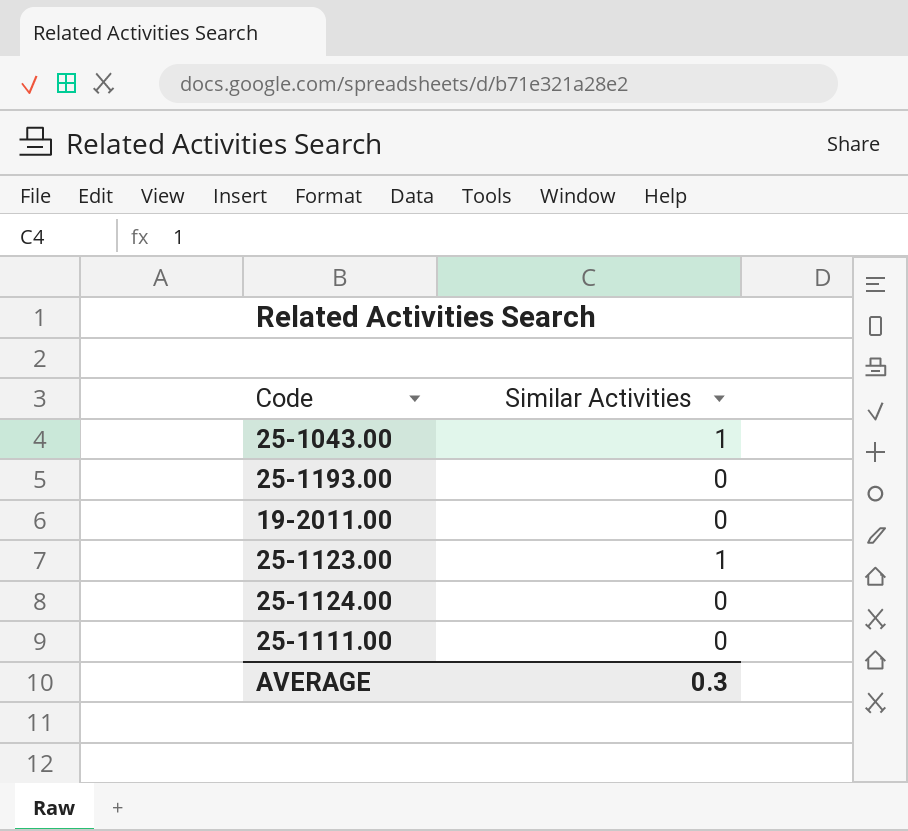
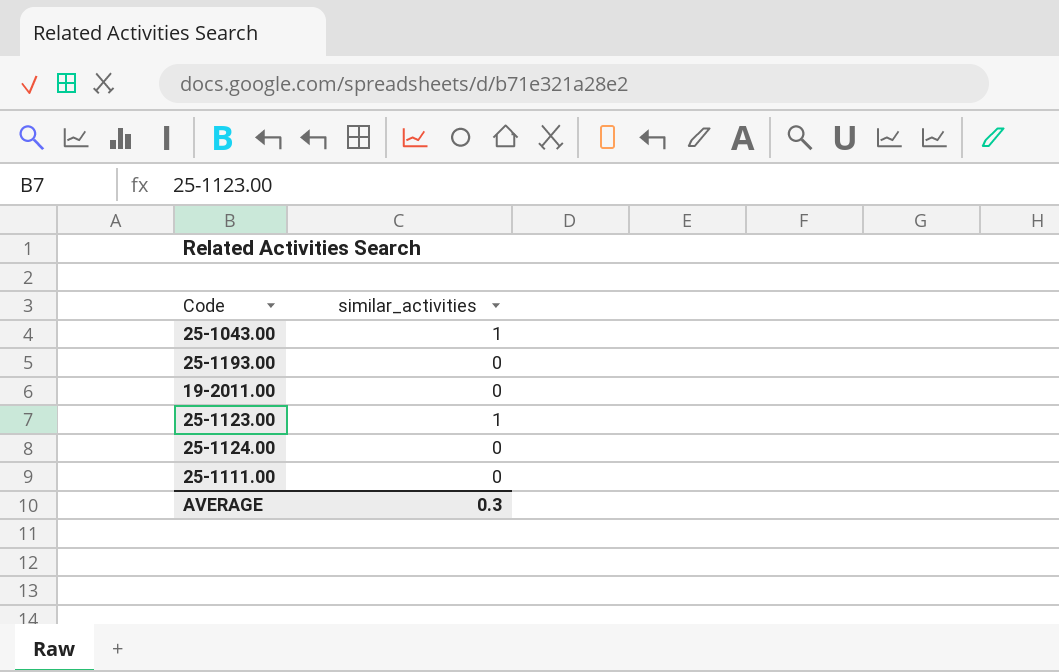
column name: Similar Activities -> similar_activities

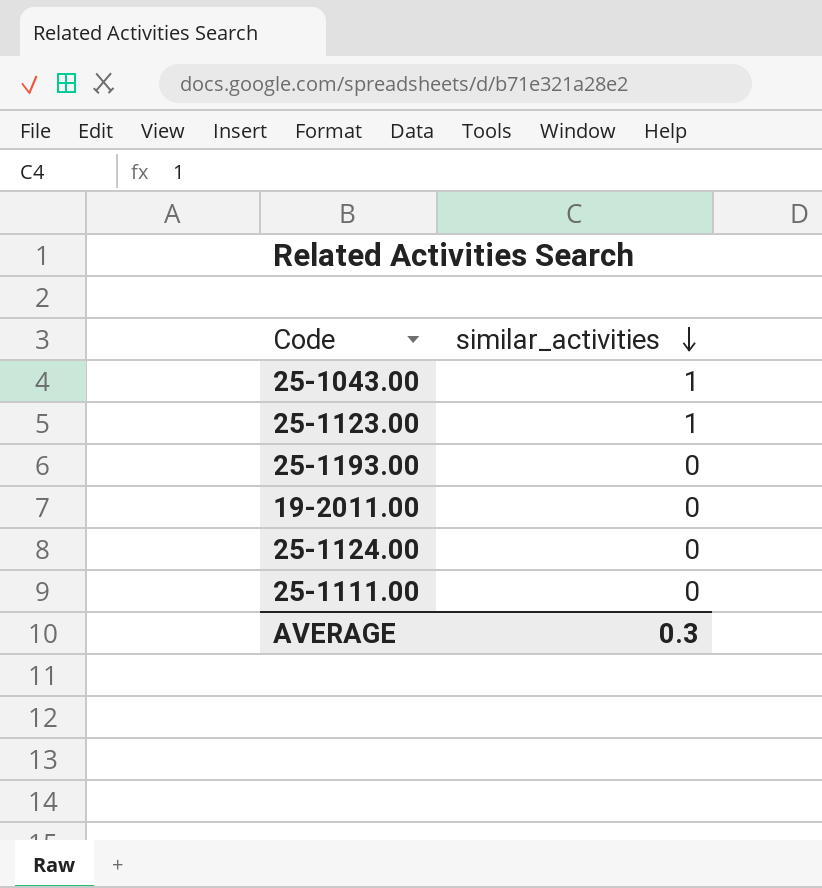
row order: none -> similar_activities descending

